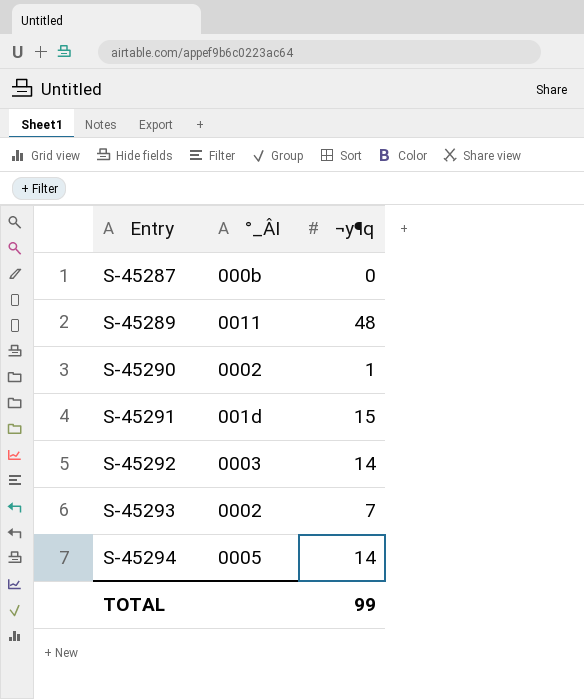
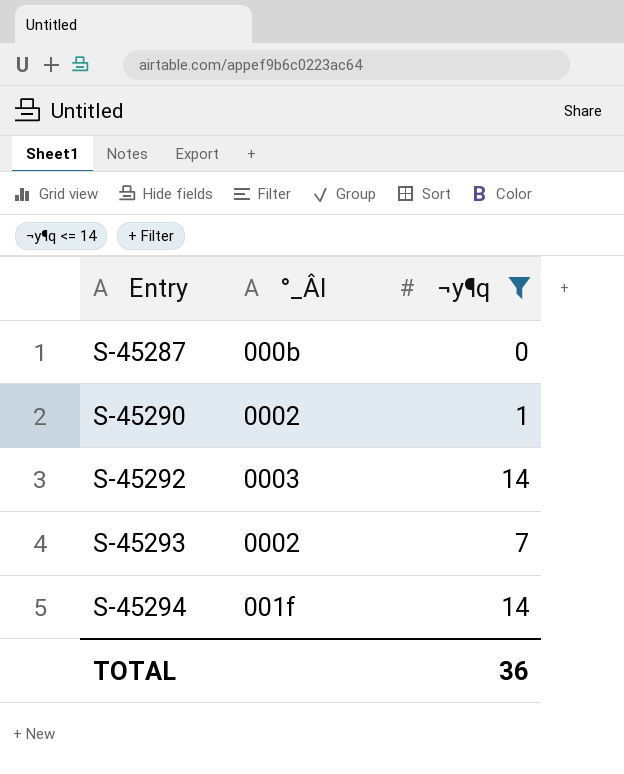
filter: none -> ¬y¶q <= 14
S-45294 | °_ÂI: 0005 -> 001f
TOTAL | ¬y¶q: 99 -> 36

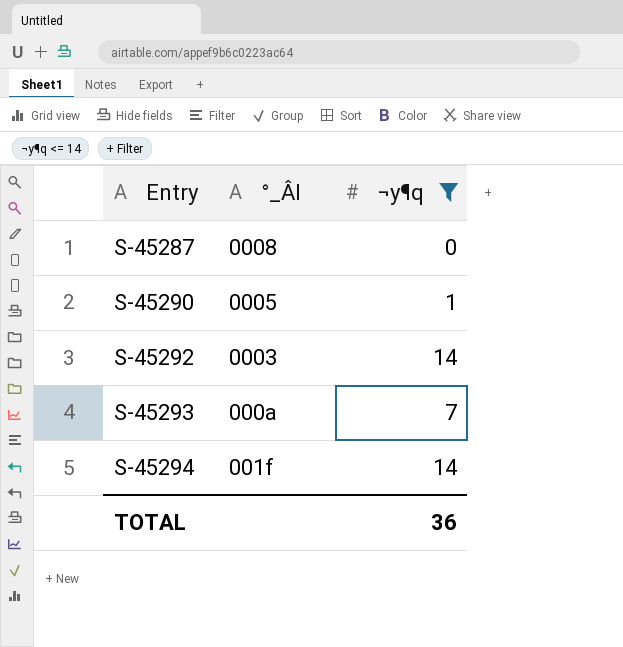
S-45287 | °_ÂI: 000b -> 0008
S-45290 | °_ÂI: 0002 -> 0005
S-45293 | °_ÂI: 0002 -> 000a

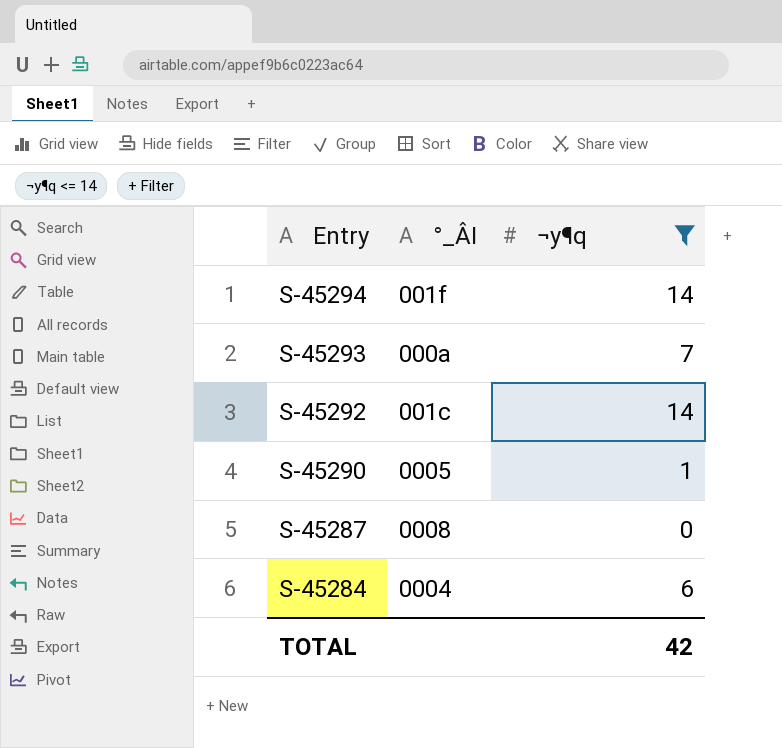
row order: Entry ascending -> Entry descending
S-45292 | °_ÂI: 0003 -> 001c
row S-45284: none -> 0004 | 6
TOTAL | ¬y¶q: 36 -> 42

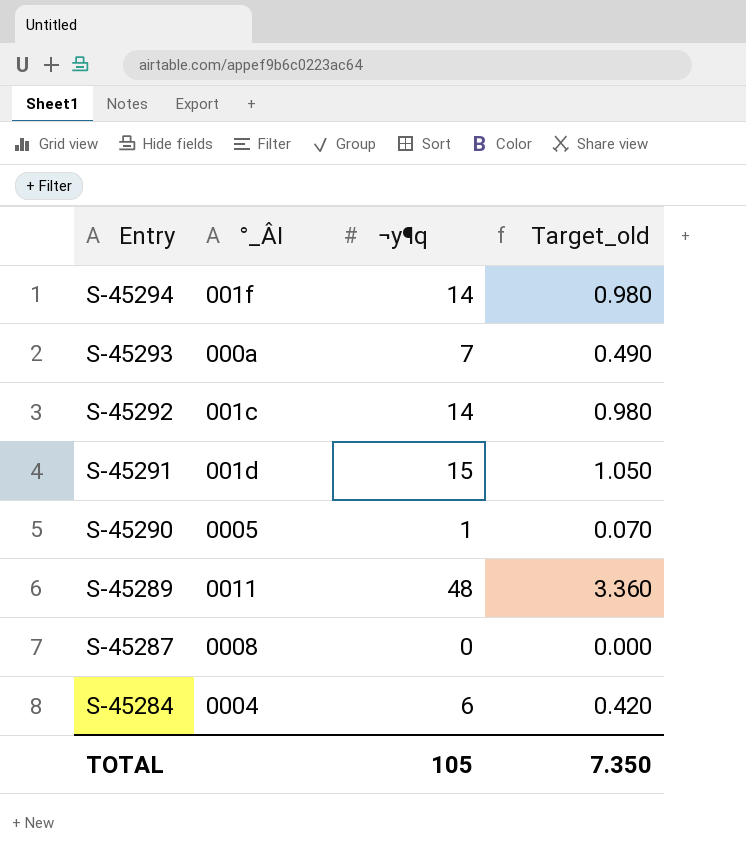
filter: ¬y¶q <= 14 -> none
column Target_old | formula: none -> [¬y¶q] * 0.07
TOTAL | ¬y¶q: 42 -> 105

